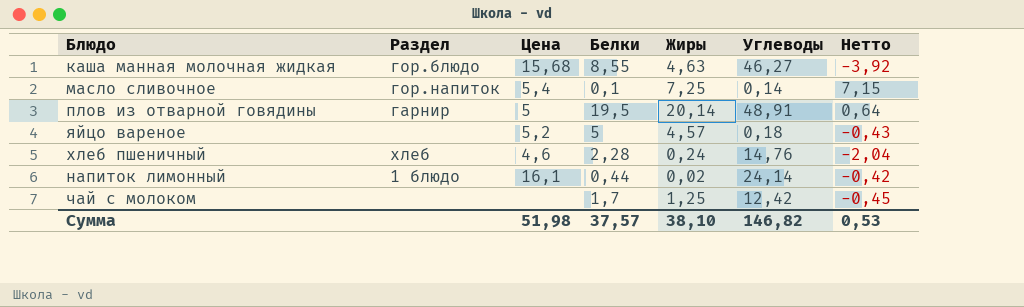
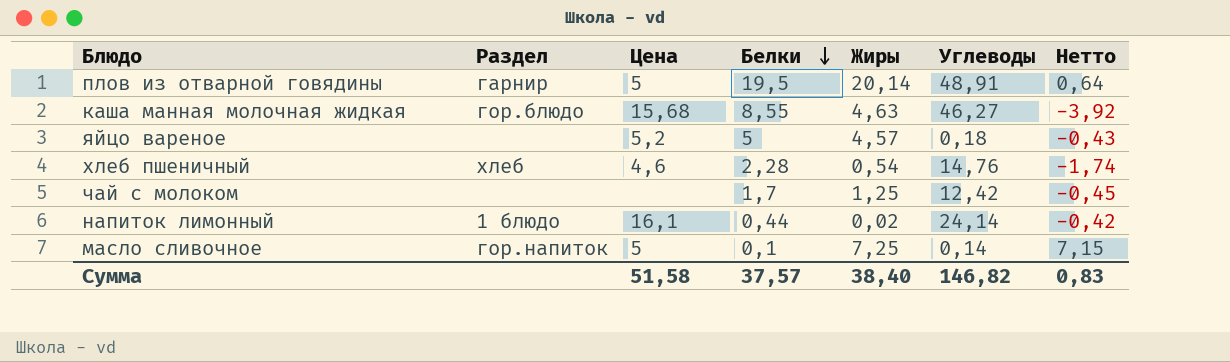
row order: none -> Белки descending
хлеб пшеничный | Жиры: 0,24 -> 0,54
хлеб пшеничный | Нетто: -2,04 -> -1,74
масло сливочное | Цена: 5,4 -> 5
Сумма | Цена: 51,98 -> 51,58
Сумма | Жиры: 38,10 -> 38,40
Сумма | Нетто: 0,53 -> 0,83

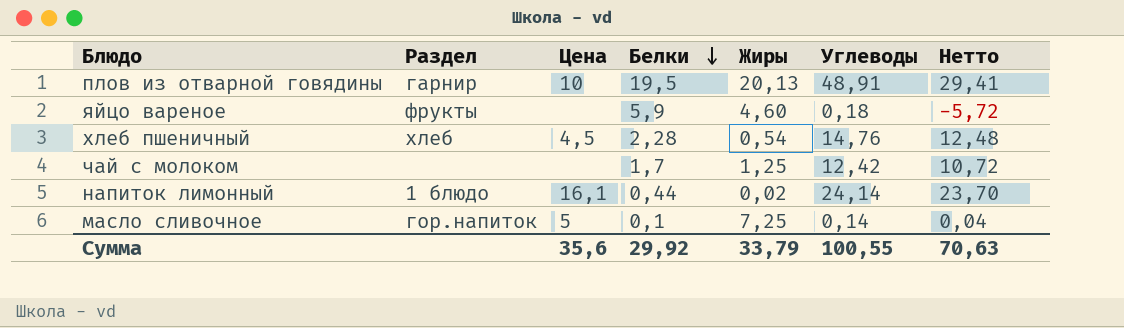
column Нетто | formula: [Жиры] - [Белки] -> [Углеводы] - [Белки]
row каша манная молочная жидкая: гор.блюдо | 15,68 | 8,55 | 4,63 | 46,27 | -3,92 -> none
плов из отварной говядины | Цена: 5 -> 10
плов из отварной говядины | Жиры: 20,14 -> 20,13
яйцо вареное | Раздел: none -> фрукты
яйцо вареное | Цена: 5,2 -> none
яйцо вареное | Белки: 5 -> 5,9
яйцо вареное | Жиры: 4,57 -> 4,60
хлеб пшеничный | Цена: 4,6 -> 4,5
Сумма | Цена: 51,58 -> 35,6
Сумма | Белки: 37,57 -> 29,92
Сумма | Жиры: 38,40 -> 33,79
Сумма | Углеводы: 146,82 -> 100,55
Сумма | Нетто: 0,83 -> 70,63

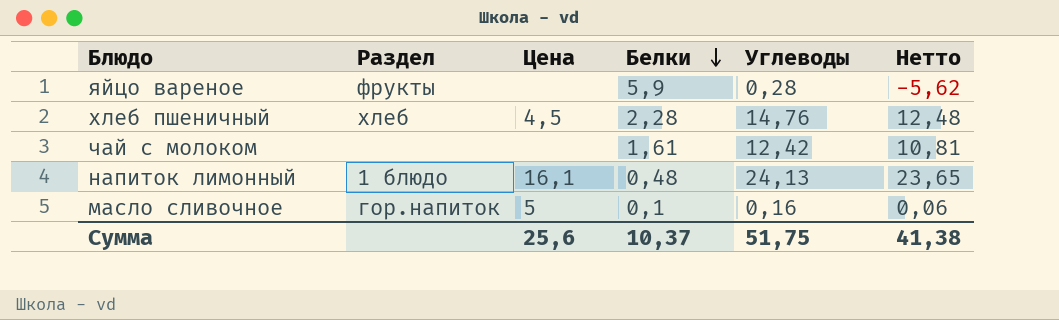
column Жиры | position: 5 -> none
row плов из отварной говядины: гарнир | 10 | 19,5 | 20,13 | 48,91 | 29,41 -> none
яйцо вареное | Углеводы: 0,18 -> 0,28
яйцо вареное | Нетто: -5,72 -> -5,62
чай с молоком | Белки: 1,7 -> 1,61
чай с молоком | Нетто: 10,72 -> 10,81
напиток лимонный | Белки: 0,44 -> 0,48
напиток лимонный | Углеводы: 24,14 -> 24,13
напиток лимонный | Нетто: 23,70 -> 23,65
масло сливочное | Углеводы: 0,14 -> 0,16
масло сливочное | Нетто: 0,04 -> 0,06
Сумма | Цена: 35,6 -> 25,6
Сумма | Белки: 29,92 -> 10,37
Сумма | Углеводы: 100,55 -> 51,75
Сумма | Нетто: 70,63 -> 41,38

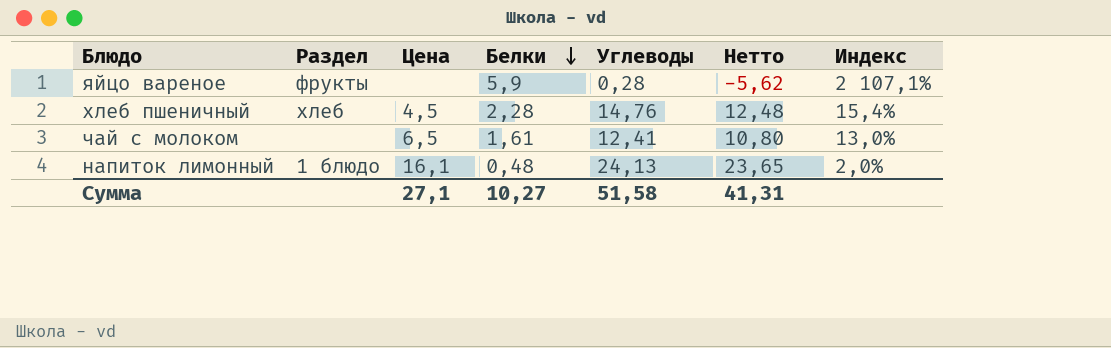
column Индекс | formula: none -> [Белки] / [Углеводы]
row масло сливочное: гор.напиток | 5 | 0,1 | 0,16 | 0,06 -> none
чай с молоком | Цена: none -> 6,5
чай с молоком | Углеводы: 12,42 -> 12,41
чай с молоком | Нетто: 10,81 -> 10,80
Сумма | Цена: 25,6 -> 27,1
Сумма | Белки: 10,37 -> 10,27
Сумма | Углеводы: 51,75 -> 51,58
Сумма | Нетто: 41,38 -> 41,31

